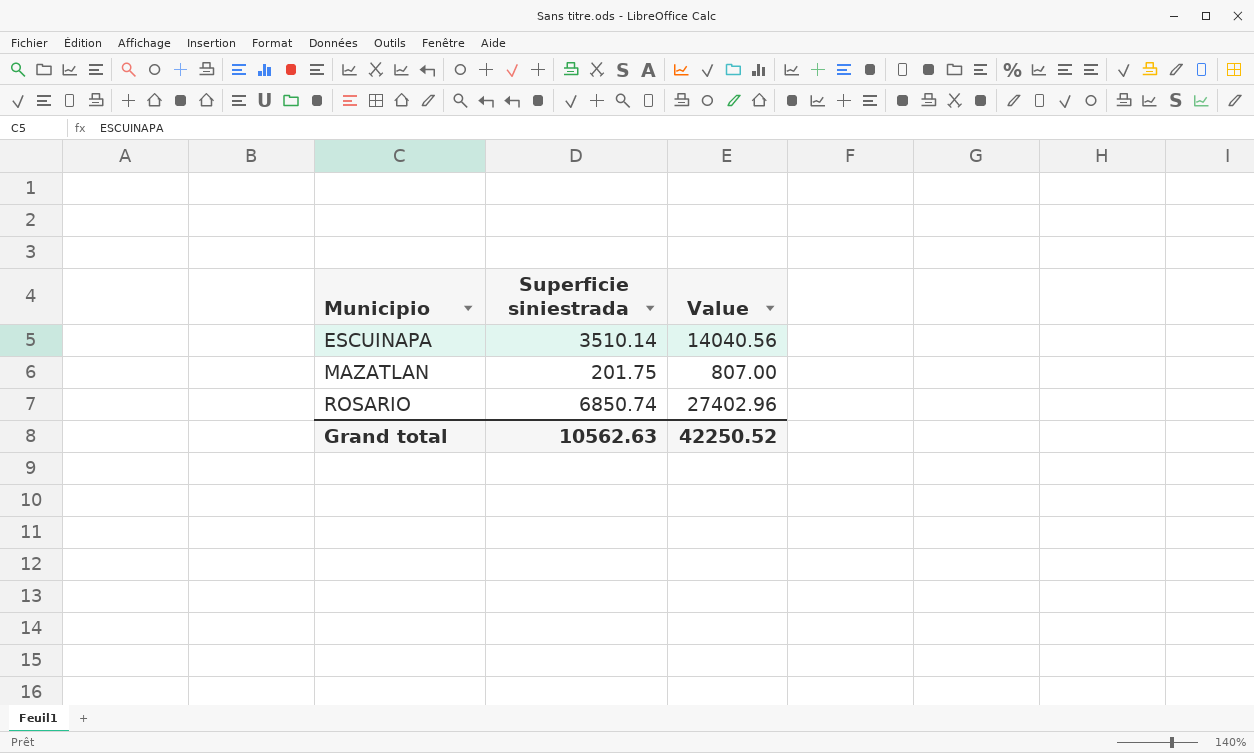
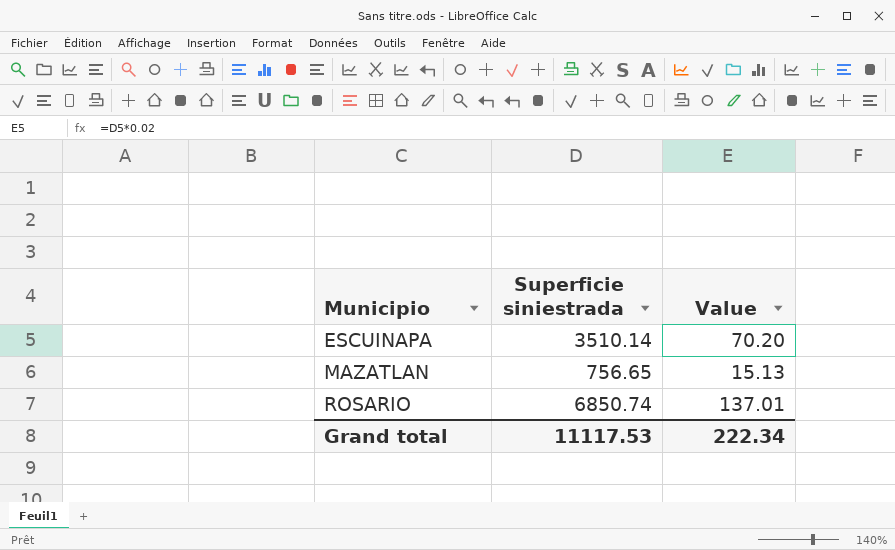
column Value | formula: [Superficie siniestrada] * 4 -> [Superficie siniestrada] * 0.02
MAZATLAN | Superficie siniestrada: 201.75 -> 756.65
Grand total | Superficie siniestrada: 10562.63 -> 11117.53
Grand total | Value: 42250.52 -> 222.34

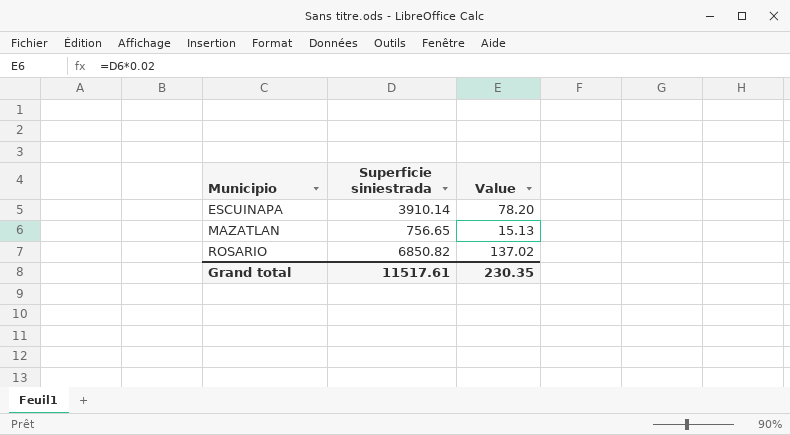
ESCUINAPA | Superficie siniestrada: 3510.14 -> 3910.14
ESCUINAPA | Value: 70.20 -> 78.20
ROSARIO | Superficie siniestrada: 6850.74 -> 6850.82
ROSARIO | Value: 137.01 -> 137.02
Grand total | Superficie siniestrada: 11117.53 -> 11517.61
Grand total | Value: 222.34 -> 230.35

